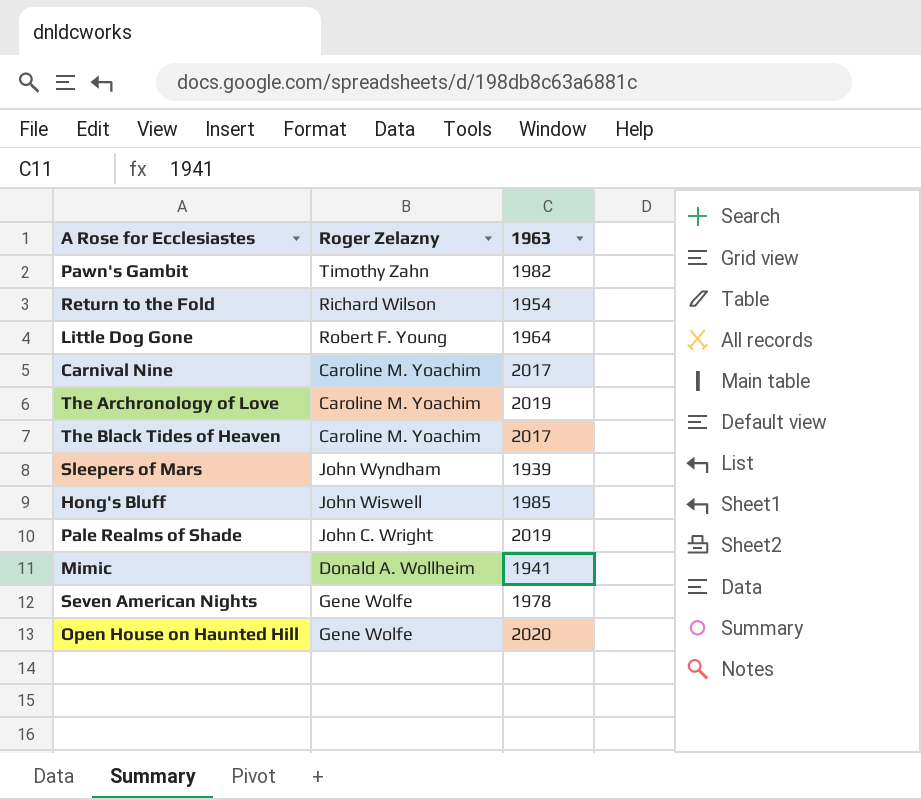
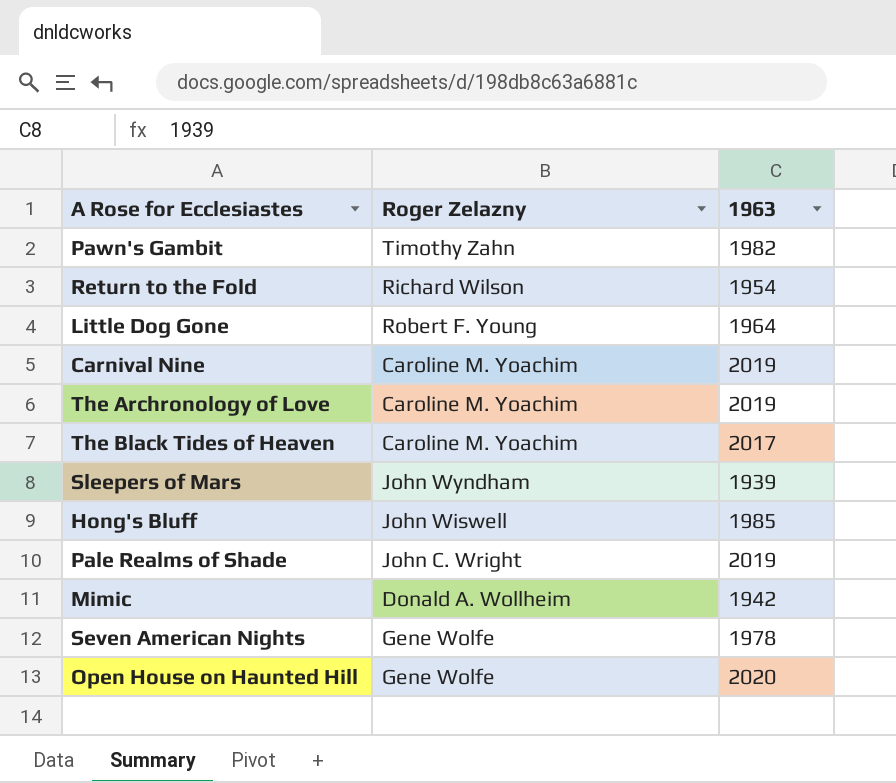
Carnival Nine | 1963: 2017 -> 2019
Mimic | 1963: 1941 -> 1942

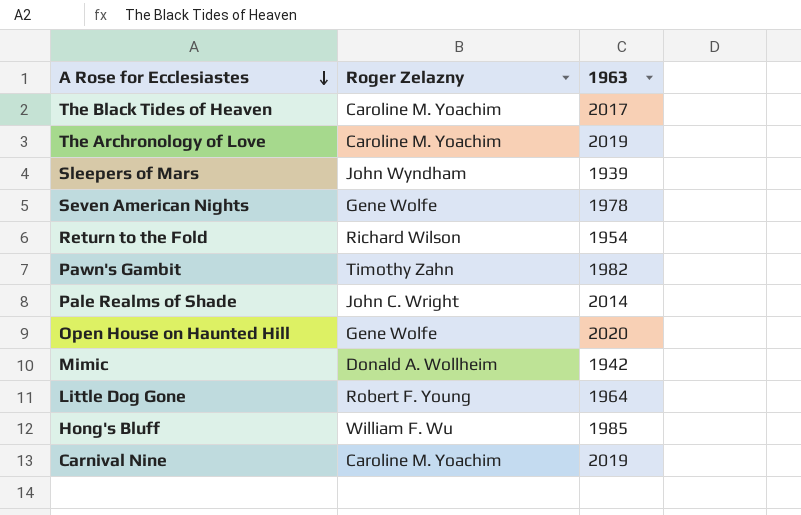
row order: none -> A Rose for Ecclesiastes descending
Pale Realms of Shade | 1963: 2019 -> 2014
Hong's Bluff | Roger Zelazny: John Wiswell -> William F. Wu

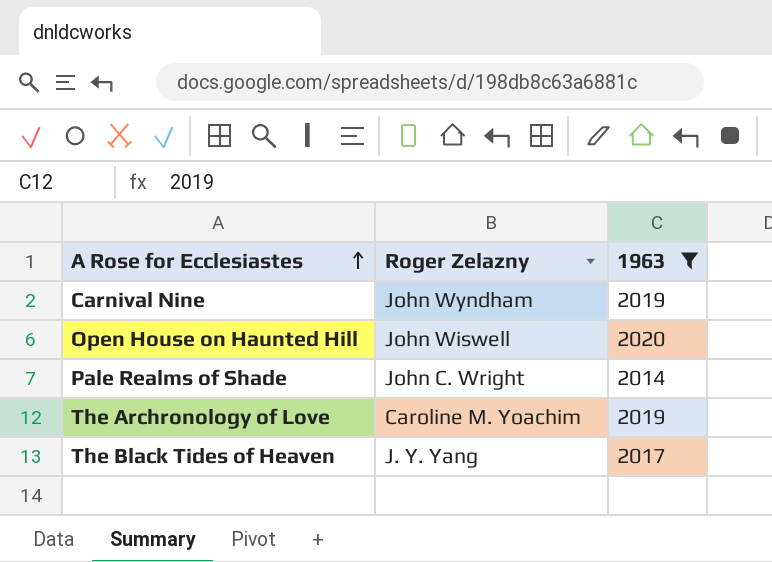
filter: none -> 1963 >= 2014
row order: A Rose for Ecclesiastes descending -> A Rose for Ecclesiastes ascending
Carnival Nine | Roger Zelazny: Caroline M. Yoachim -> John Wyndham
Open House on Haunted Hill | Roger Zelazny: Gene Wolfe -> John Wiswell
The Black Tides of Heaven | Roger Zelazny: Caroline M. Yoachim -> J. Y. Yang

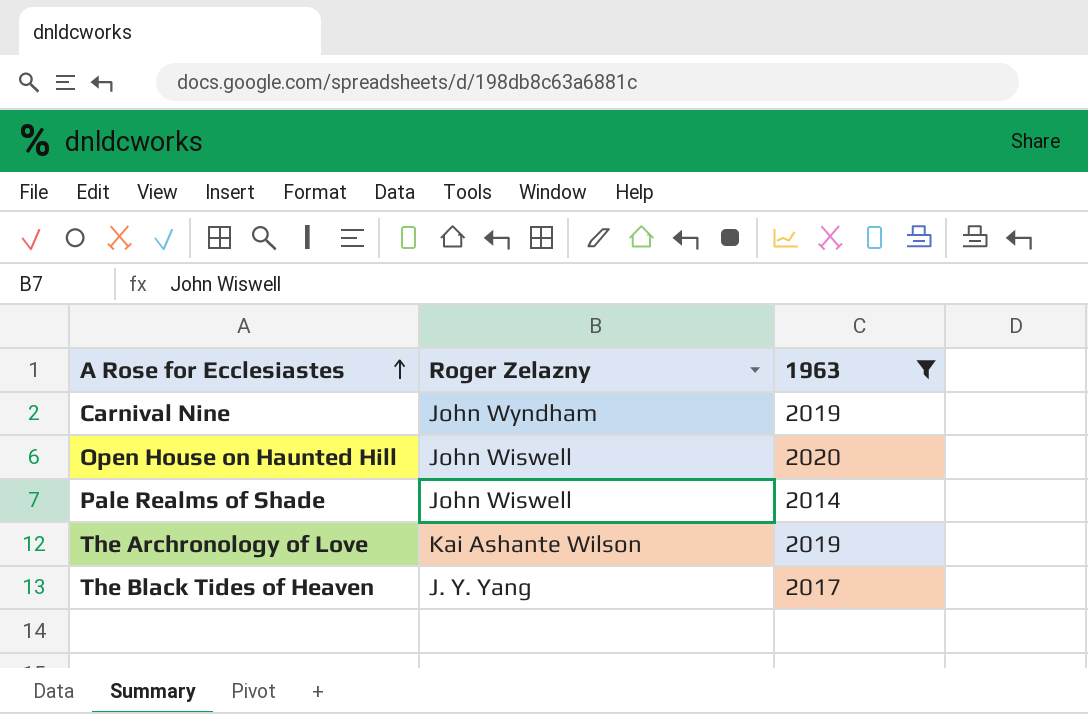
Pale Realms of Shade | Roger Zelazny: John C. Wright -> John Wiswell
The Archronology of Love | Roger Zelazny: Caroline M. Yoachim -> Kai Ashante Wilson

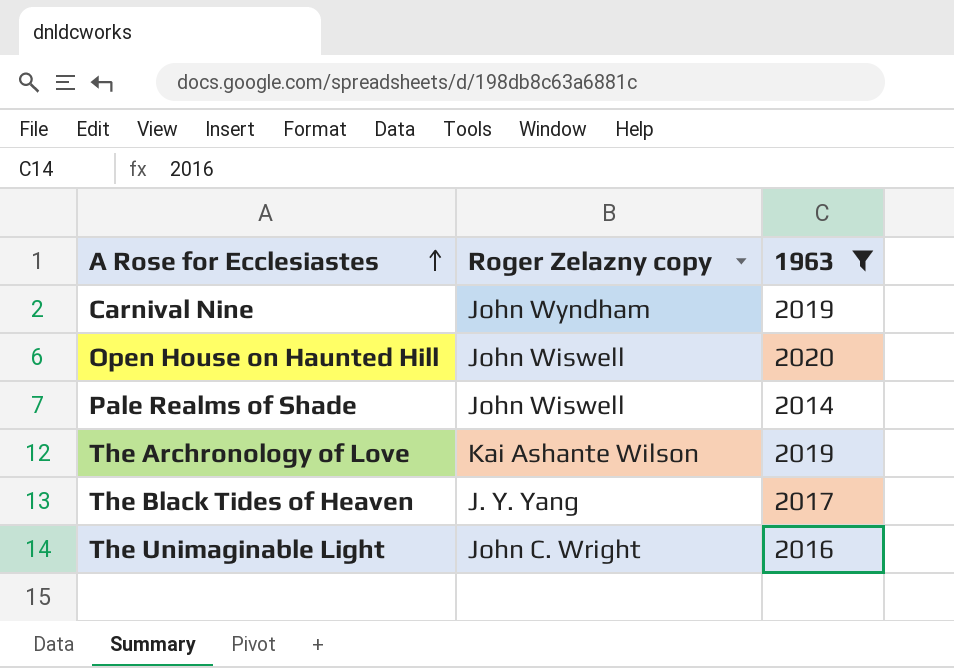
column name: Roger Zelazny -> Roger Zelazny copy
row The Unimaginable Light: none -> John C. Wright | 2016

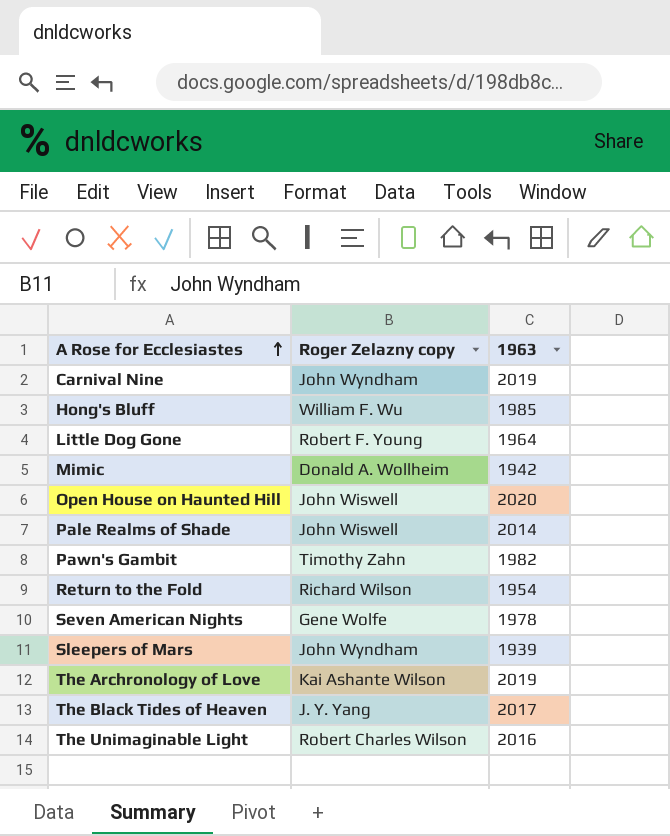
filter: 1963 >= 2014 -> none
The Unimaginable Light | Roger Zelazny copy: John C. Wright -> Robert Charles Wilson

